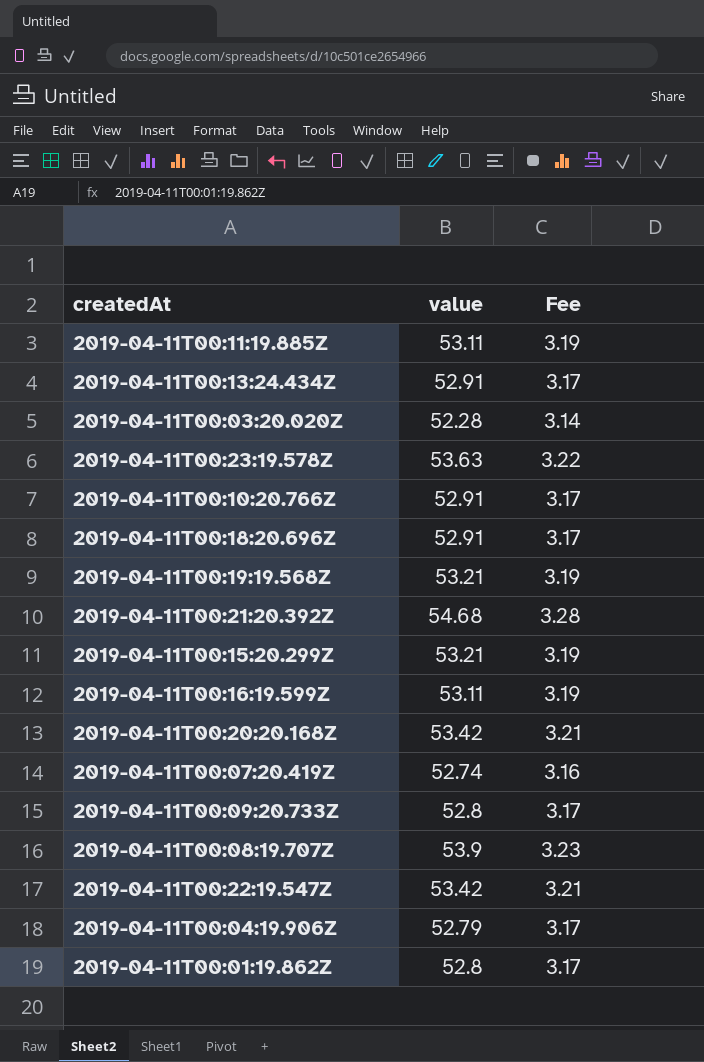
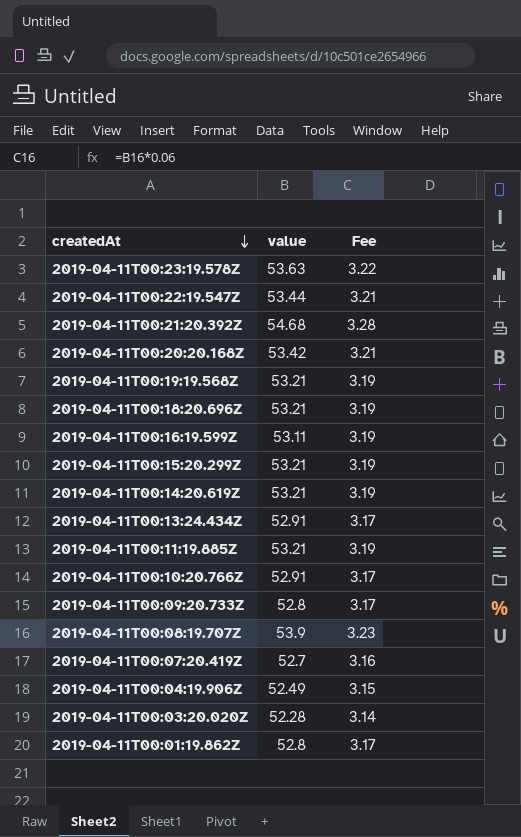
row order: none -> createdAt descending
2019-04-11T00:22:19.547Z | value: 53.42 -> 53.44
2019-04-11T00:18:20.696Z | value: 52.91 -> 53.21
2019-04-11T00:18:20.696Z | Fee: 3.17 -> 3.19
row 2019-04-11T00:14:20.619Z: none -> 53.21 | 3.19
2019-04-11T00:11:19.885Z | value: 53.11 -> 53.21
2019-04-11T00:07:20.419Z | value: 52.74 -> 52.7
2019-04-11T00:04:19.906Z | value: 52.79 -> 52.49
2019-04-11T00:04:19.906Z | Fee: 3.17 -> 3.15

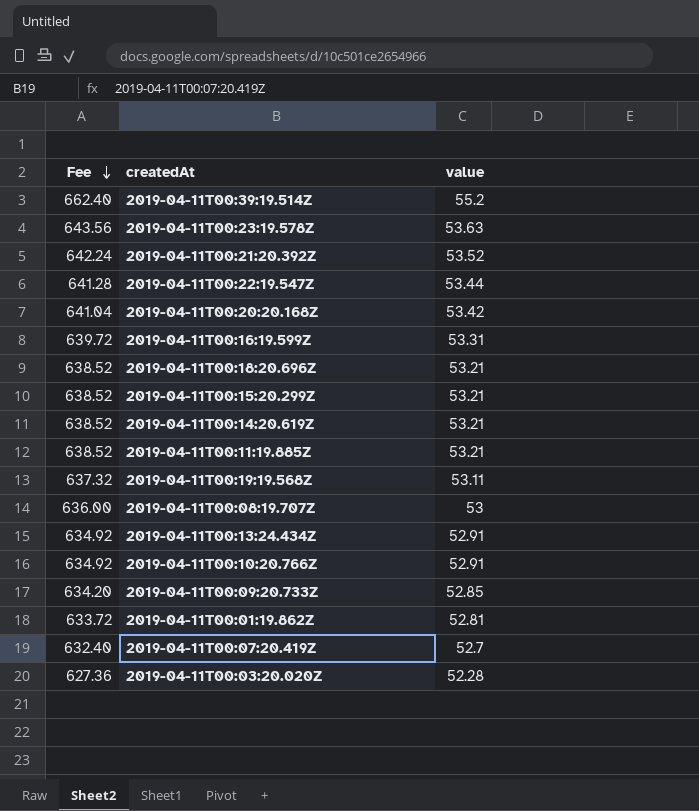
row order: createdAt descending -> Fee descending
column Fee | formula: [value] * 0.06 -> [value] * 12
column Fee | position: 3 -> 1
row 2019-04-11T00:04:19.906Z: 52.49 | 3.15 -> none
row 2019-04-11T00:39:19.514Z: none -> 662.40 | 55.2
2019-04-11T00:21:20.392Z | value: 54.68 -> 53.52
2019-04-11T00:16:19.599Z | value: 53.11 -> 53.31
2019-04-11T00:19:19.568Z | value: 53.21 -> 53.11
2019-04-11T00:08:19.707Z | value: 53.9 -> 53
2019-04-11T00:09:20.733Z | value: 52.8 -> 52.85
2019-04-11T00:01:19.862Z | value: 52.8 -> 52.81

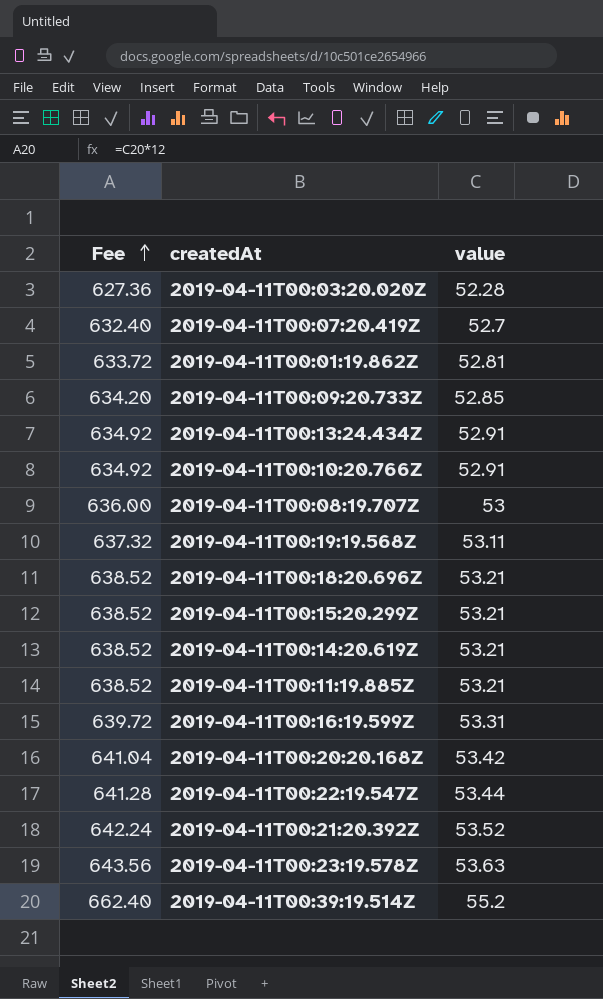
row order: Fee descending -> Fee ascending

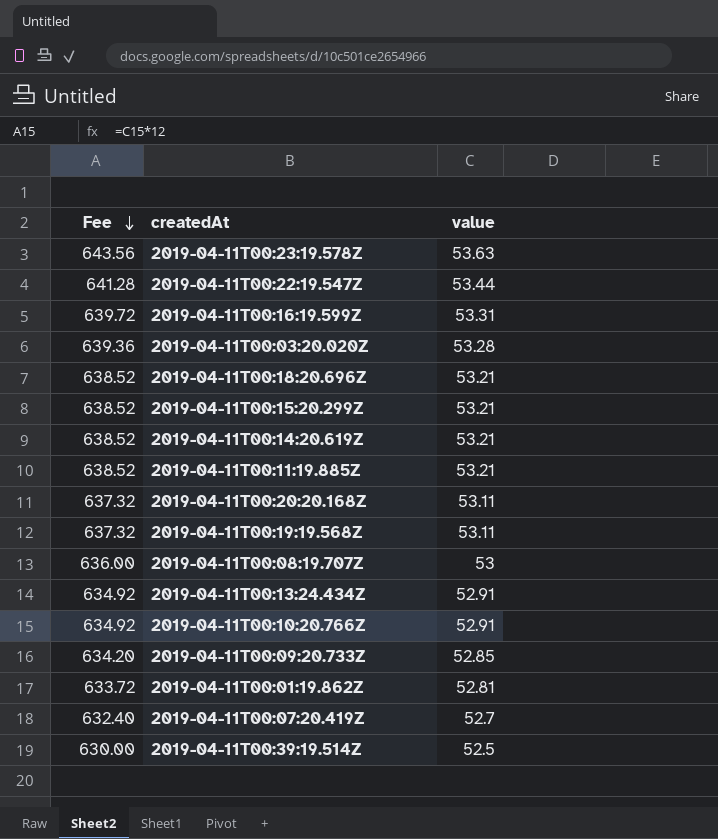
row order: Fee ascending -> Fee descending
row 2019-04-11T00:21:20.392Z: 642.24 | 53.52 -> none
2019-04-11T00:03:20.020Z | Fee: 627.36 -> 639.36
2019-04-11T00:03:20.020Z | value: 52.28 -> 53.28
2019-04-11T00:20:20.168Z | Fee: 641.04 -> 637.32
2019-04-11T00:20:20.168Z | value: 53.42 -> 53.11
2019-04-11T00:39:19.514Z | Fee: 662.40 -> 630.00
2019-04-11T00:39:19.514Z | value: 55.2 -> 52.5

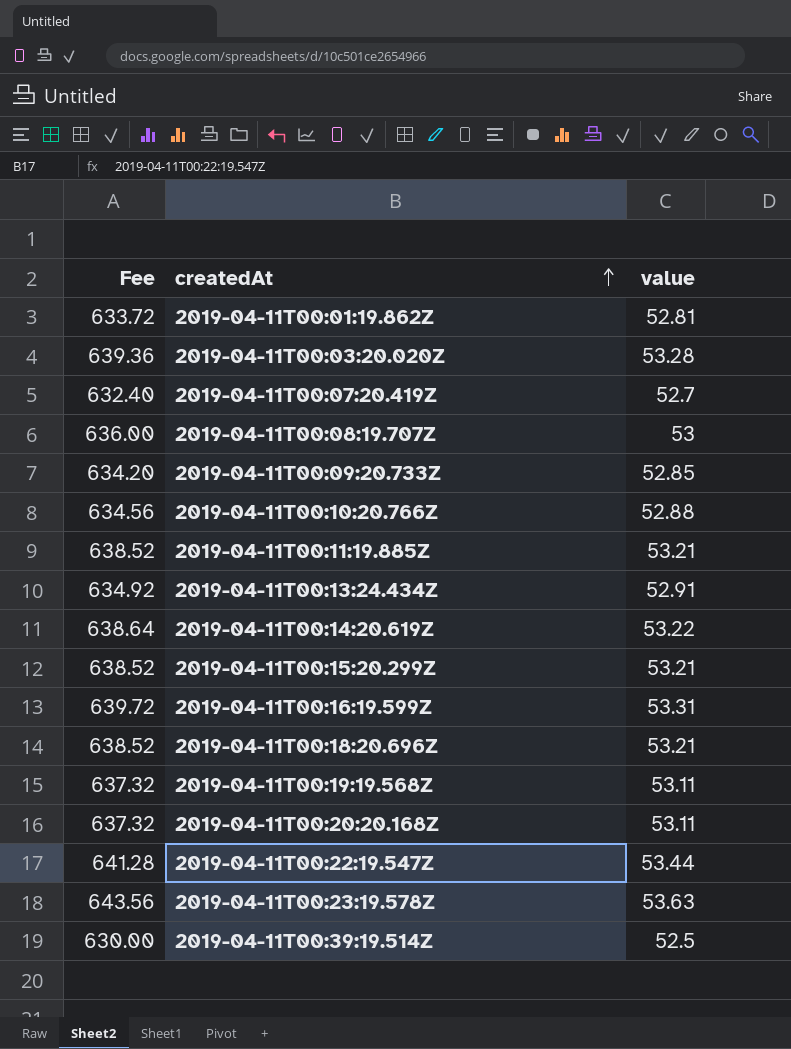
row order: Fee descending -> createdAt ascending
2019-04-11T00:10:20.766Z | Fee: 634.92 -> 634.56
2019-04-11T00:10:20.766Z | value: 52.91 -> 52.88
2019-04-11T00:14:20.619Z | Fee: 638.52 -> 638.64
2019-04-11T00:14:20.619Z | value: 53.21 -> 53.22

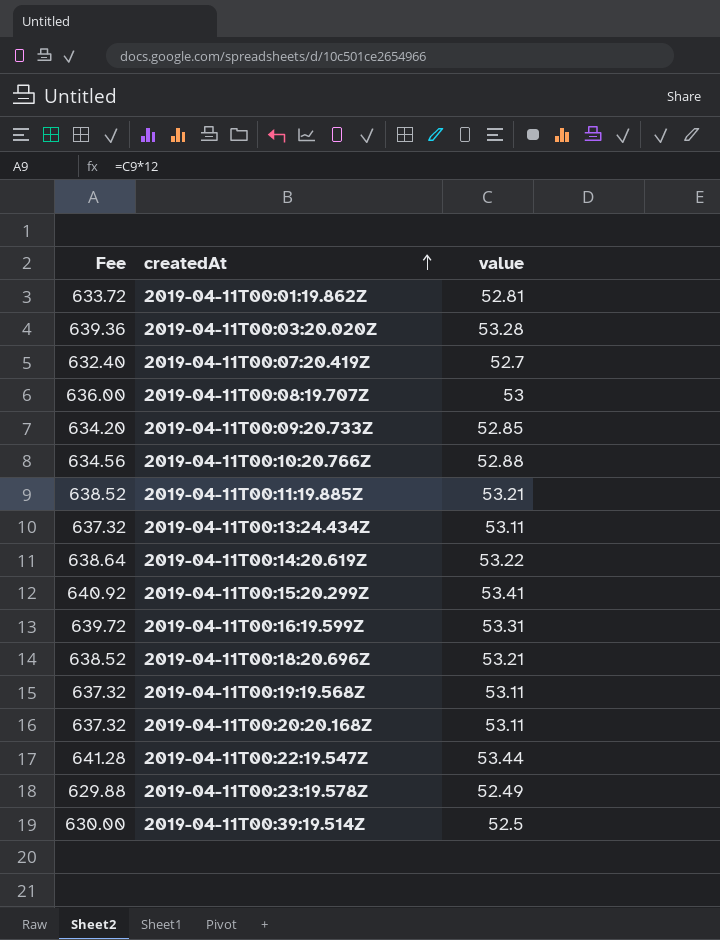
2019-04-11T00:13:24.434Z | Fee: 634.92 -> 637.32
2019-04-11T00:13:24.434Z | value: 52.91 -> 53.11
2019-04-11T00:15:20.299Z | Fee: 638.52 -> 640.92
2019-04-11T00:15:20.299Z | value: 53.21 -> 53.41
2019-04-11T00:23:19.578Z | Fee: 643.56 -> 629.88
2019-04-11T00:23:19.578Z | value: 53.63 -> 52.49

